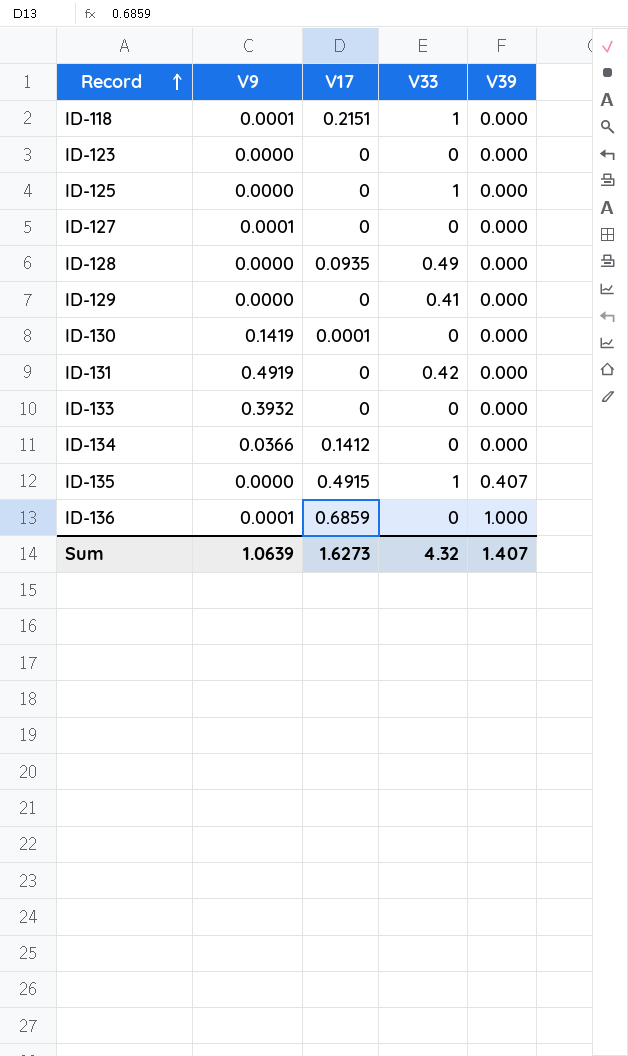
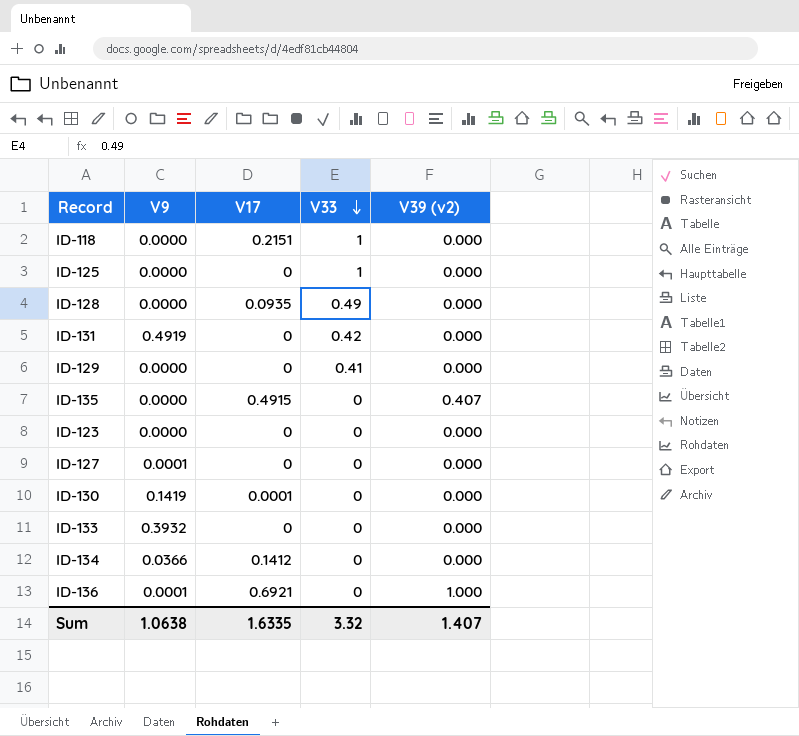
row order: Record ascending -> V33 descending
column name: V39 -> V39 (v2)
ID-118 | V9: 0.0001 -> 0.0000
ID-135 | V33: 1 -> 0
ID-136 | V17: 0.6859 -> 0.6921
Sum | V9: 1.0639 -> 1.0638
Sum | V17: 1.6273 -> 1.6335
Sum | V33: 4.32 -> 3.32

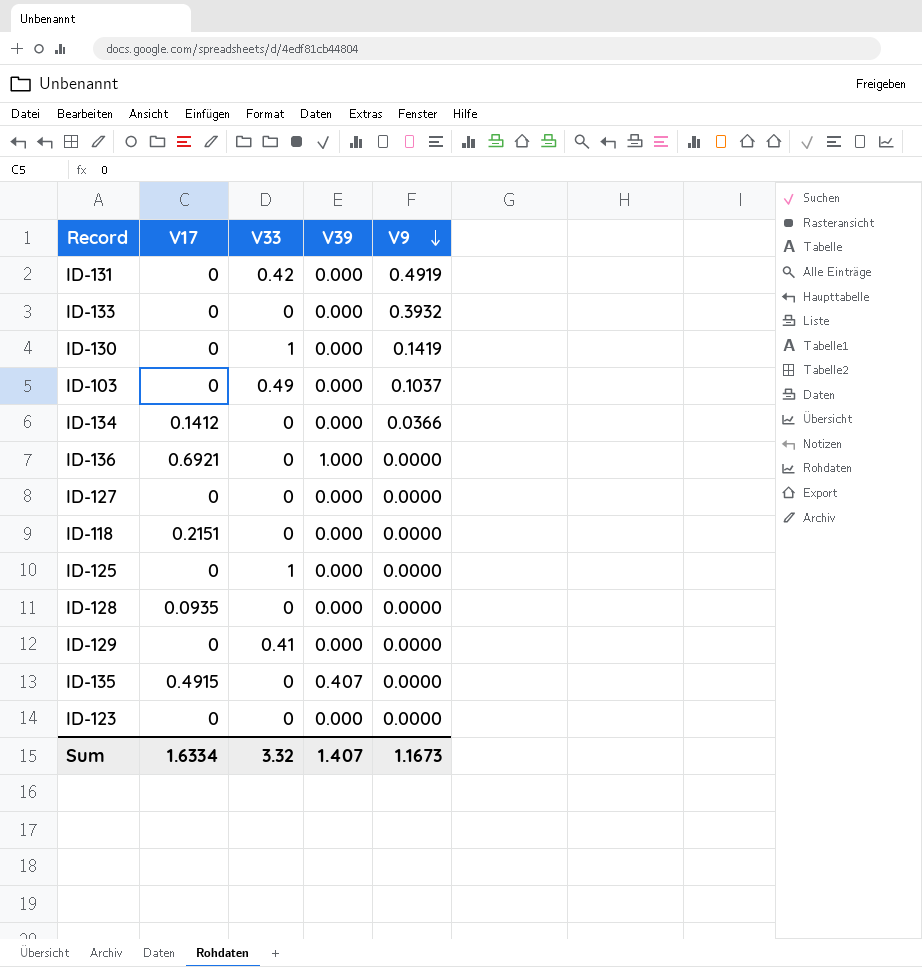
row order: V33 descending -> V9 descending
column name: V39 (v2) -> V39
column V9 | position: 2 -> 5
ID-130 | V17: 0.0001 -> 0
ID-130 | V33: 0 -> 1
row ID-103: none -> 0 | 0.49 | 0.000 | 0.1037
ID-136 | V9: 0.0001 -> 0.0000
ID-127 | V9: 0.0001 -> 0.0000
ID-118 | V33: 1 -> 0
ID-128 | V33: 0.49 -> 0
Sum | V17: 1.6335 -> 1.6334
Sum | V9: 1.0638 -> 1.1673

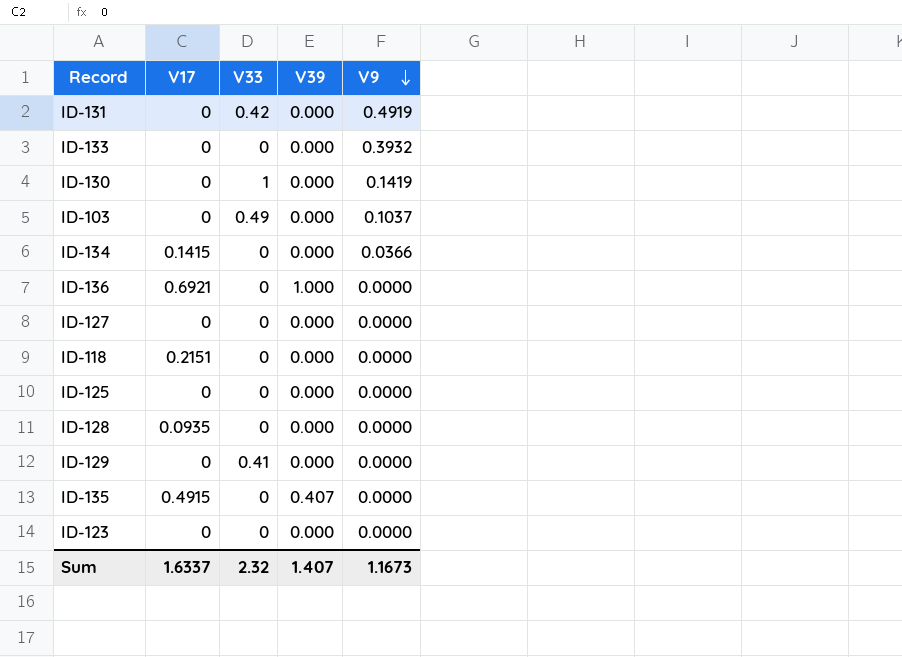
ID-134 | V17: 0.1412 -> 0.1415
ID-125 | V33: 1 -> 0
Sum | V17: 1.6334 -> 1.6337
Sum | V33: 3.32 -> 2.32

